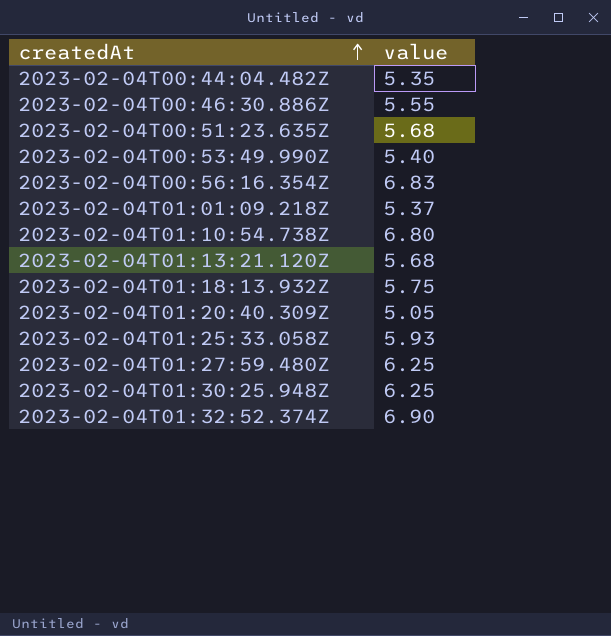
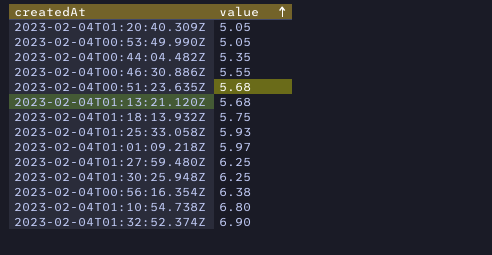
row order: createdAt ascending -> value ascending
2023-02-04T00:53:49.990Z | value: 5.40 -> 5.05
2023-02-04T01:01:09.218Z | value: 5.37 -> 5.97
2023-02-04T00:56:16.354Z | value: 6.83 -> 6.38

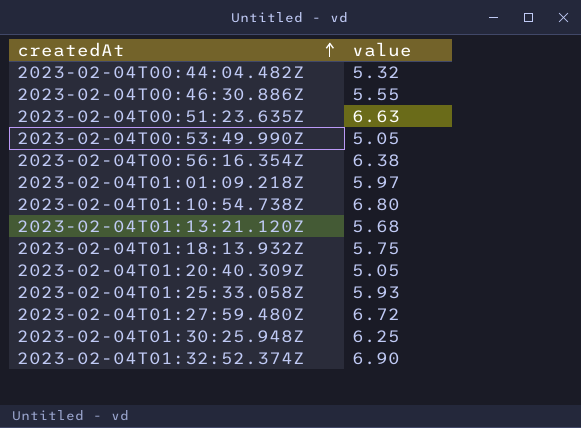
row order: value ascending -> createdAt ascending
2023-02-04T00:44:04.482Z | value: 5.35 -> 5.32
2023-02-04T00:51:23.635Z | value: 5.68 -> 6.63
2023-02-04T01:27:59.480Z | value: 6.25 -> 6.72

